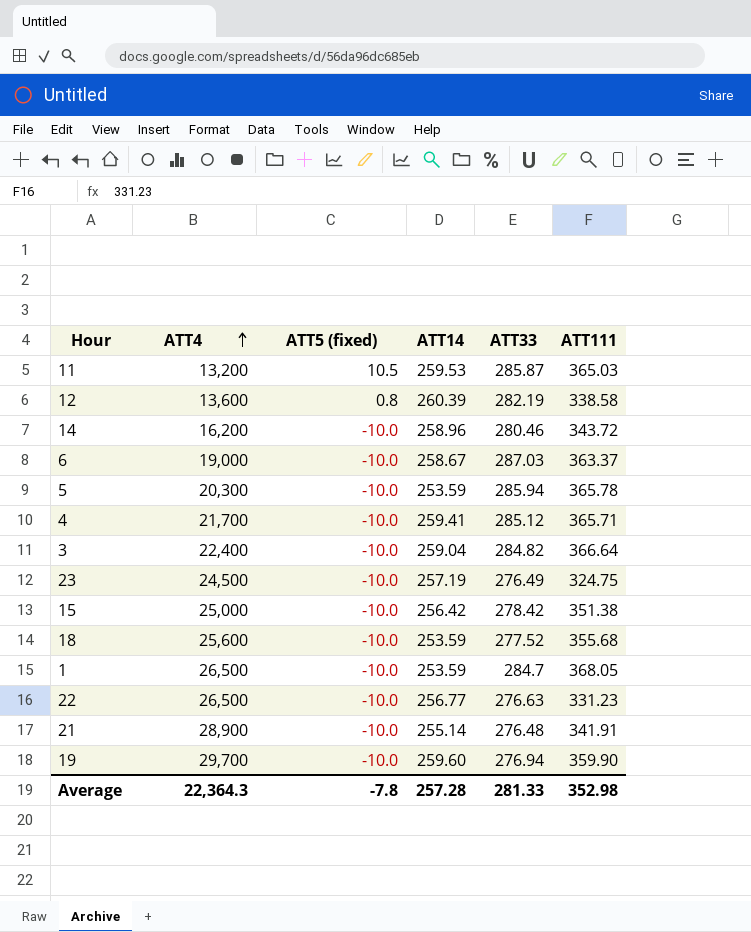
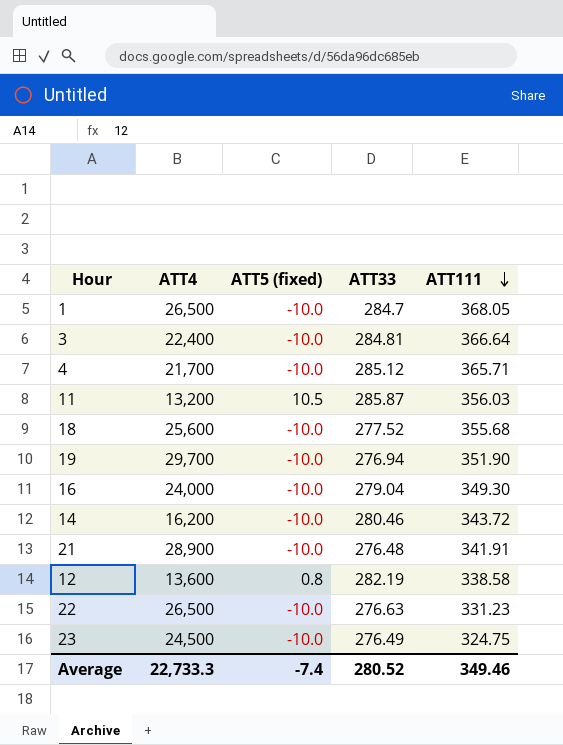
row order: ATT4 ascending -> ATT111 descending
column ATT14 | position: 4 -> none
row 6: 19,000 | -10.0 | 258.67 | 287.03 | 363.37 -> none
row 5: 20,300 | -10.0 | 253.59 | 285.94 | 365.78 -> none
row 15: 25,000 | -10.0 | 256.42 | 278.42 | 351.38 -> none
3 | ATT33: 284.82 -> 284.81
11 | ATT111: 365.03 -> 356.03
19 | ATT111: 359.90 -> 351.90
row 16: none -> 24,000 | -10.0 | 279.04 | 349.30
Average | ATT4: 22,364.3 -> 22,733.3
Average | ATT5 (fixed): -7.8 -> -7.4
Average | ATT33: 281.33 -> 280.52
Average | ATT111: 352.98 -> 349.46

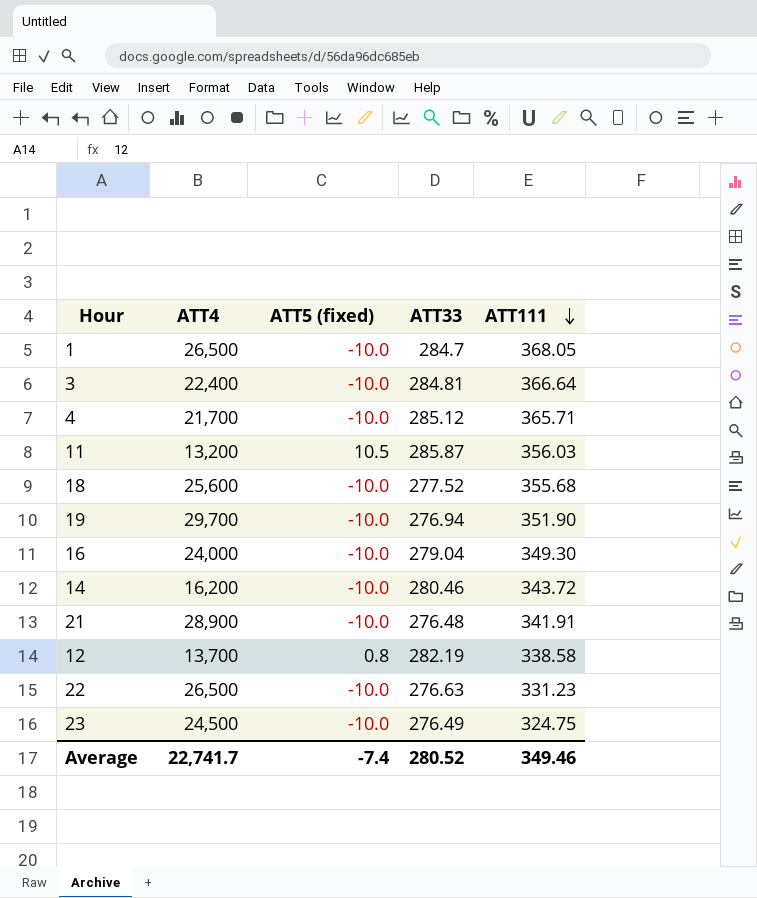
12 | ATT4: 13,600 -> 13,700
Average | ATT4: 22,733.3 -> 22,741.7

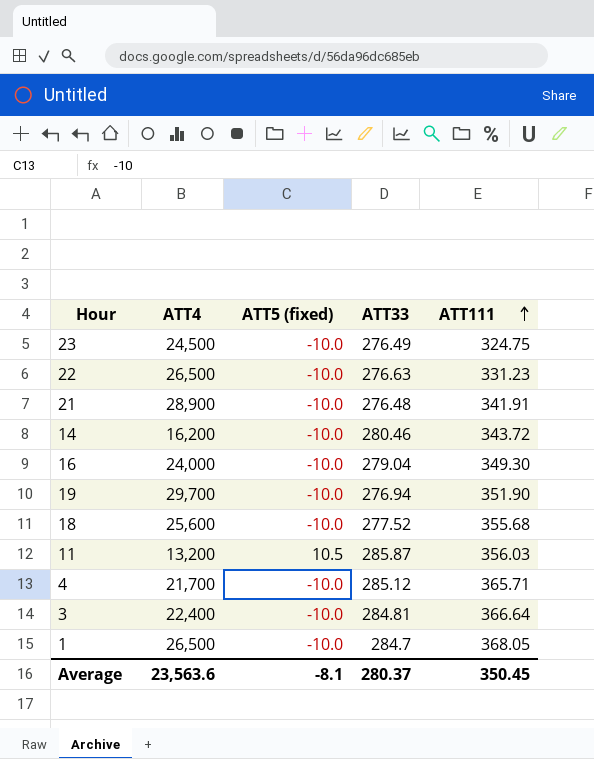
row order: ATT111 descending -> ATT111 ascending
row 12: 13,700 | 0.8 | 282.19 | 338.58 -> none
Average | ATT4: 22,741.7 -> 23,563.6
Average | ATT5 (fixed): -7.4 -> -8.1
Average | ATT33: 280.52 -> 280.37
Average | ATT111: 349.46 -> 350.45

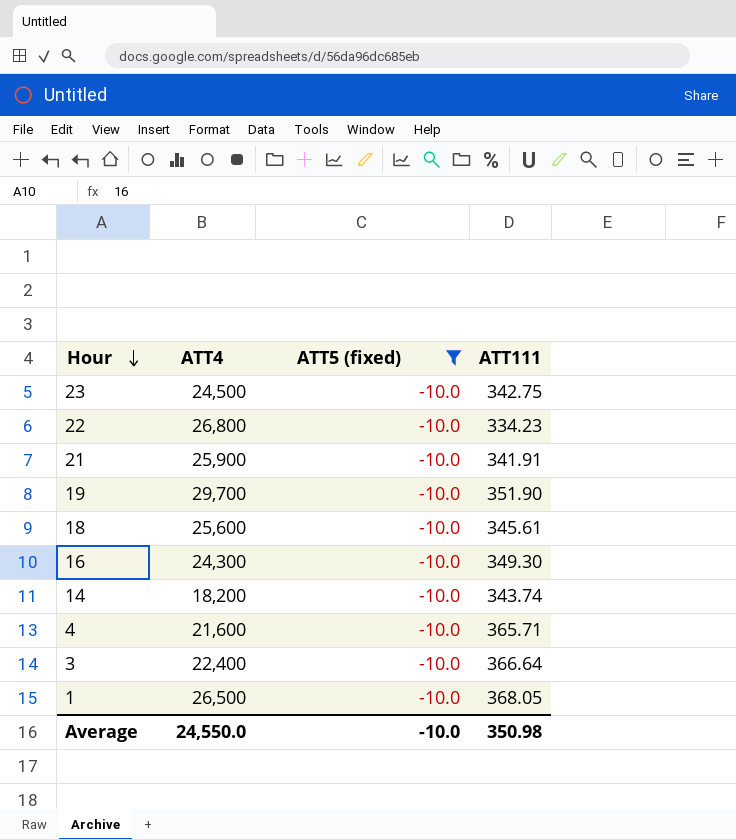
filter: none -> ATT5 (fixed) = -10.0
row order: ATT111 ascending -> Hour descending
column ATT33 | position: 4 -> none
23 | ATT111: 324.75 -> 342.75
22 | ATT4: 26,500 -> 26,800
22 | ATT111: 331.23 -> 334.23
21 | ATT4: 28,900 -> 25,900
18 | ATT111: 355.68 -> 345.61
16 | ATT4: 24,000 -> 24,300
14 | ATT4: 16,200 -> 18,200
14 | ATT111: 343.72 -> 343.74
4 | ATT4: 21,700 -> 21,600
Average | ATT4: 23,563.6 -> 24,550.0
Average | ATT5 (fixed): -8.1 -> -10.0
Average | ATT111: 350.45 -> 350.98

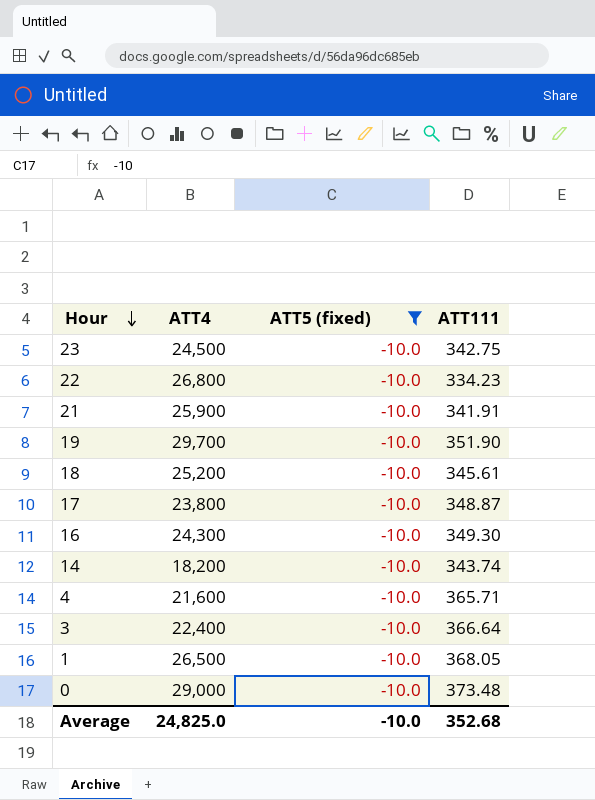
18 | ATT4: 25,600 -> 25,200
row 17: none -> 23,800 | -10.0 | 348.87
row 0: none -> 29,000 | -10.0 | 373.48
Average | ATT4: 24,550.0 -> 24,825.0
Average | ATT111: 350.98 -> 352.68

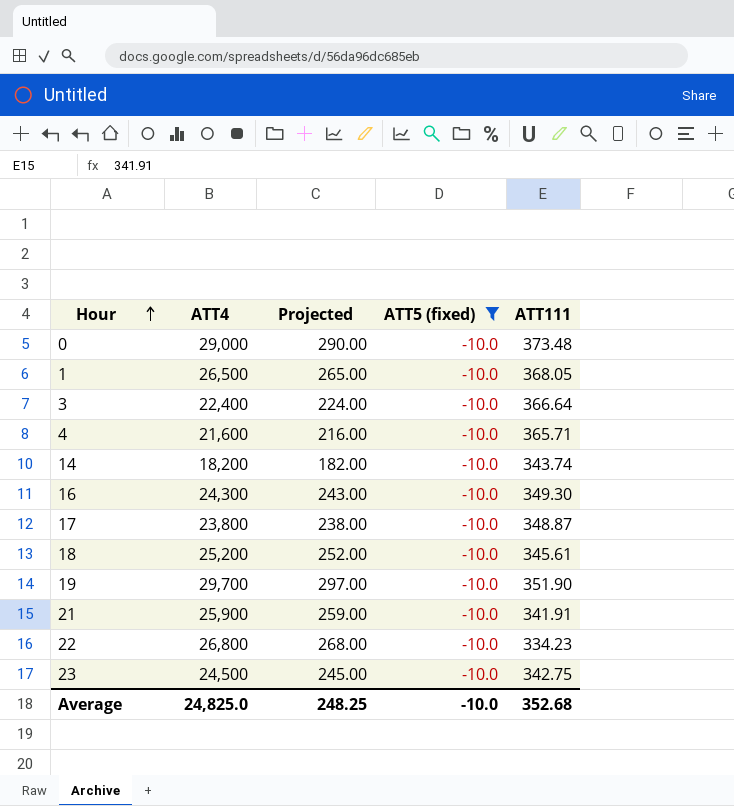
row order: Hour descending -> Hour ascending
column Projected | formula: none -> [ATT4] * 0.01

